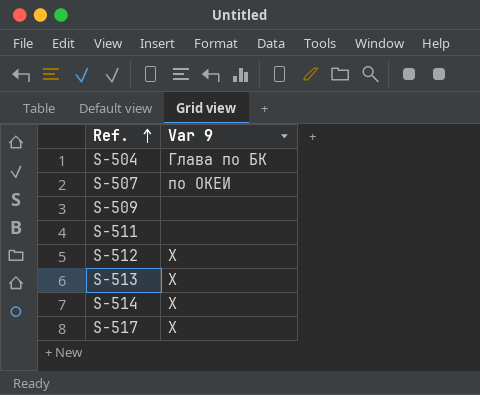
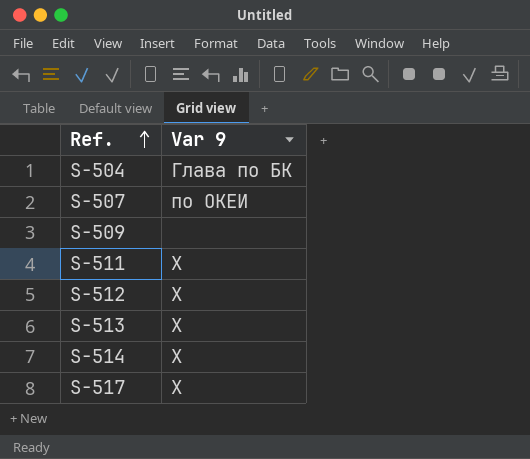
S-511 | Var 9: none -> Х

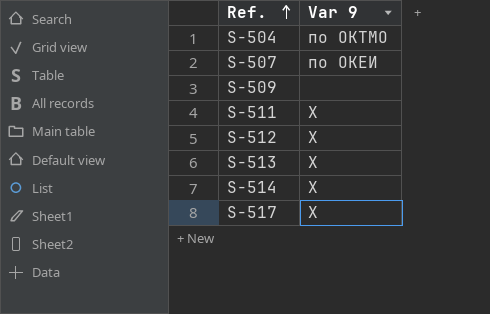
S-504 | Var 9: Глава по БК -> по ОКТМО

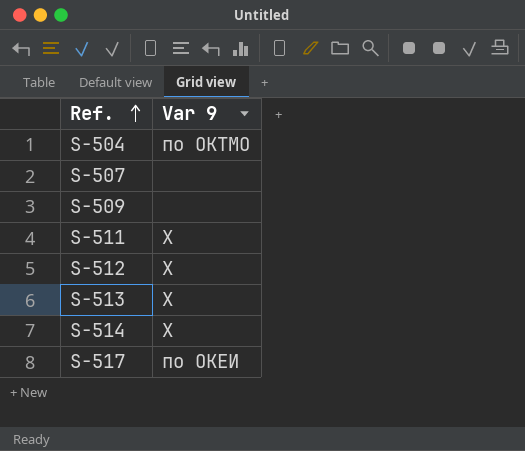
S-507 | Var 9: по ОКЕИ -> none
S-517 | Var 9: Х -> по ОКЕИ

